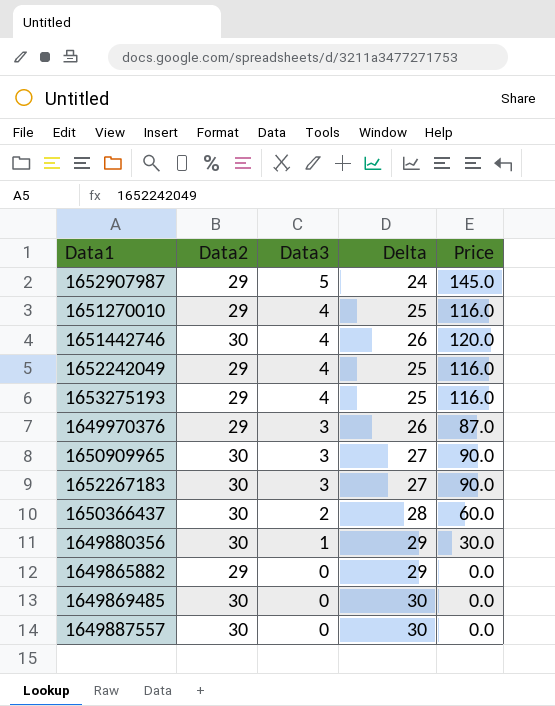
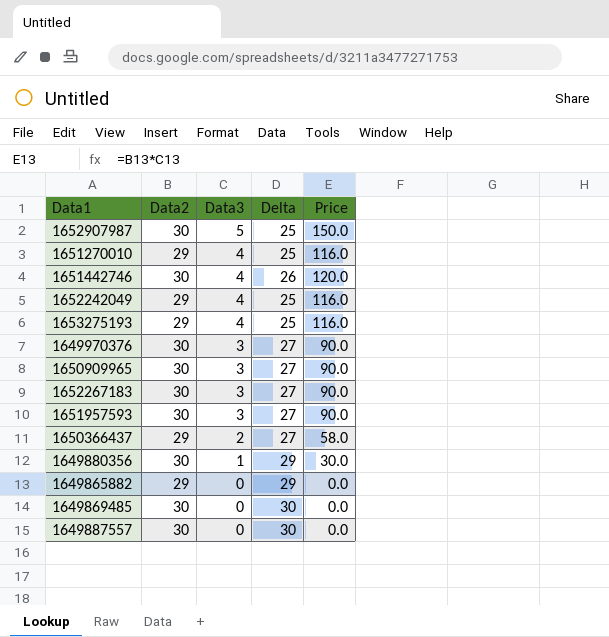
1652907987 | Data2: 29 -> 30
1652907987 | Delta: 24 -> 25
1652907987 | Price: 145.0 -> 150.0
1649970376 | Data2: 29 -> 30
1649970376 | Delta: 26 -> 27
1649970376 | Price: 87.0 -> 90.0
row 1651957593: none -> 30 | 3 | 27 | 90.0
1650366437 | Data2: 30 -> 29
1650366437 | Delta: 28 -> 27
1650366437 | Price: 60.0 -> 58.0

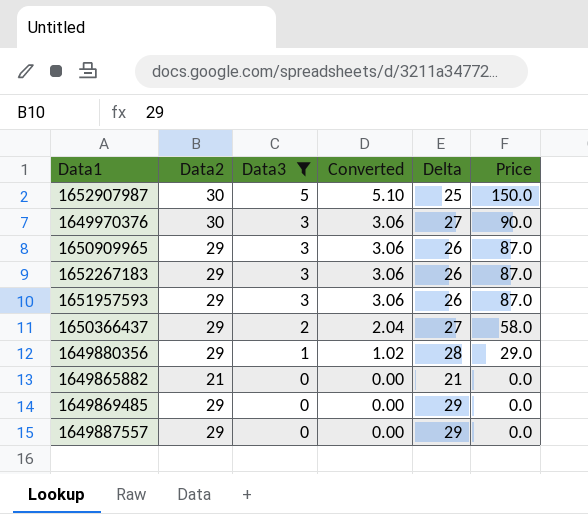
filter: none -> Data3 != 4
column Converted | formula: none -> [Data3] * 1.02
1650909965 | Data2: 30 -> 29
1650909965 | Delta: 27 -> 26
1650909965 | Price: 90.0 -> 87.0
1652267183 | Data2: 30 -> 29
1652267183 | Delta: 27 -> 26
1652267183 | Price: 90.0 -> 87.0
1651957593 | Data2: 30 -> 29
1651957593 | Delta: 27 -> 26
1651957593 | Price: 90.0 -> 87.0
1649880356 | Data2: 30 -> 29
1649880356 | Delta: 29 -> 28
1649880356 | Price: 30.0 -> 29.0
1649865882 | Data2: 29 -> 21
1649865882 | Delta: 29 -> 21
1649869485 | Data2: 30 -> 29
1649869485 | Delta: 30 -> 29
1649887557 | Data2: 30 -> 29
1649887557 | Delta: 30 -> 29

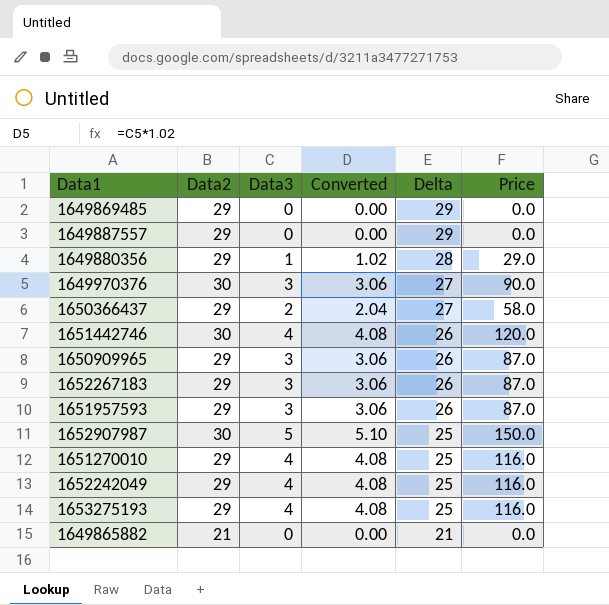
filter: Data3 != 4 -> none
row order: Data3 descending -> Delta descending

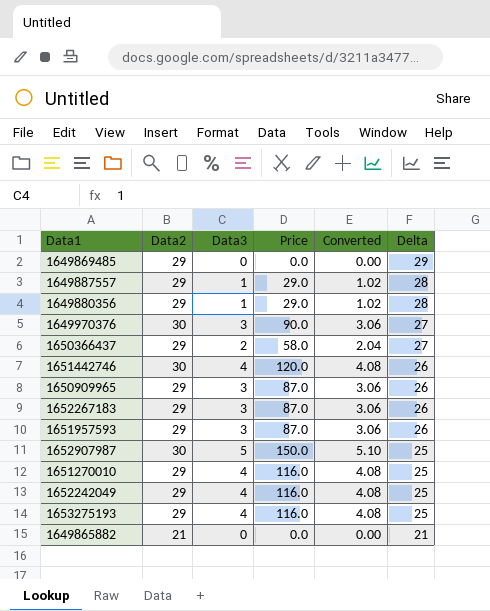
column Price | position: 6 -> 4
1649887557 | Data3: 0 -> 1
1649887557 | Price: 0.0 -> 29.0
1649887557 | Converted: 0.00 -> 1.02
1649887557 | Delta: 29 -> 28

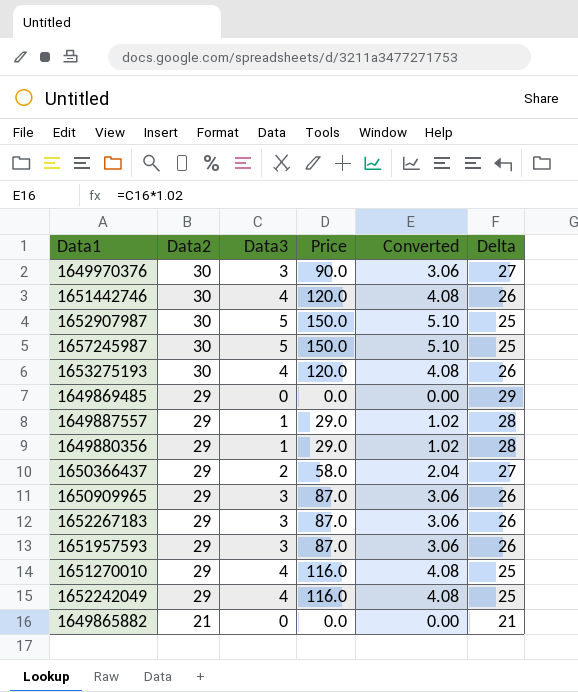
row order: Delta descending -> Data2 descending
row 1657245987: none -> 30 | 5 | 150.0 | 5.10 | 25
1653275193 | Data2: 29 -> 30
1653275193 | Price: 116.0 -> 120.0
1653275193 | Delta: 25 -> 26

